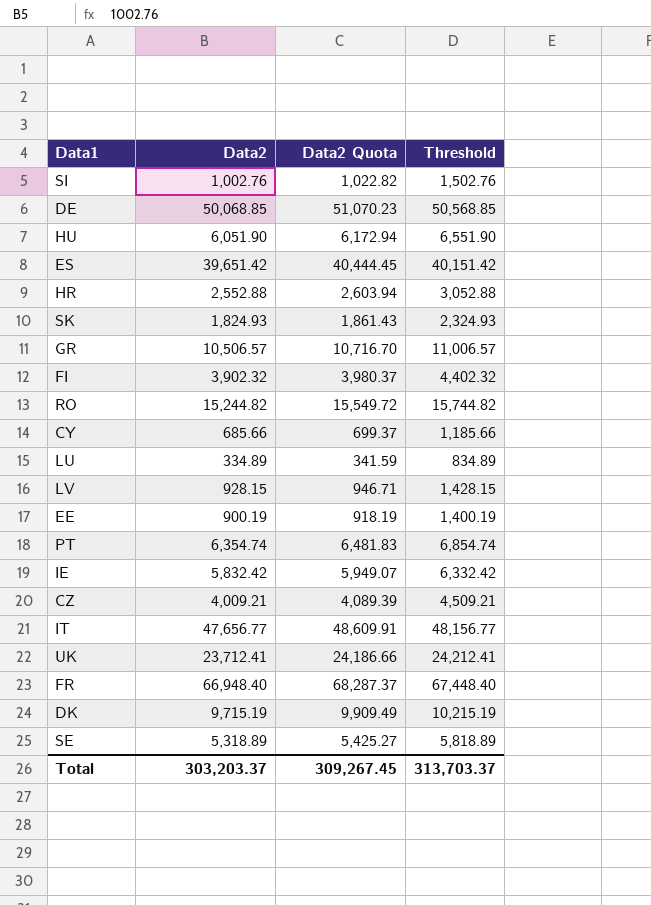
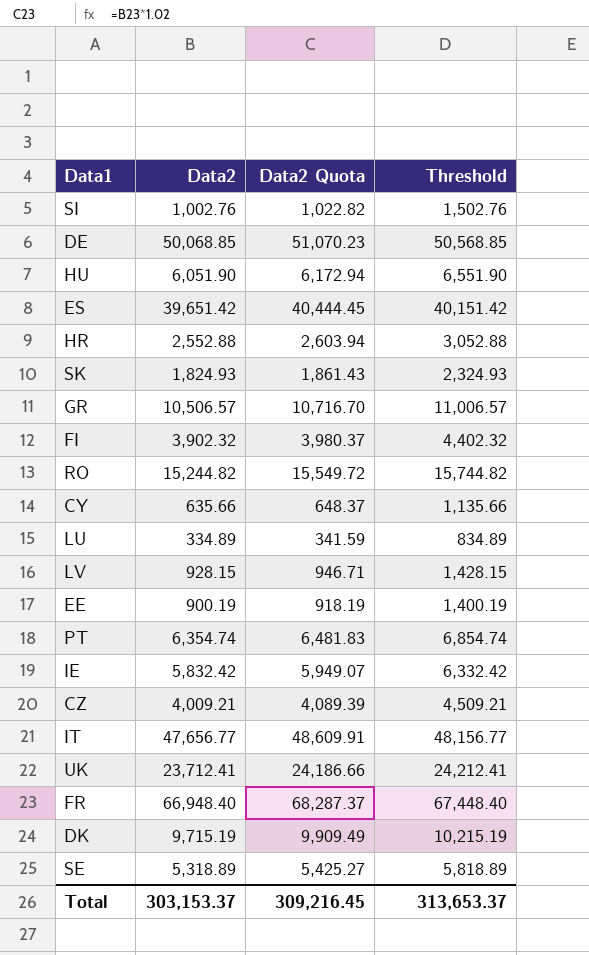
CY | Data2: 685.66 -> 635.66
CY | Data2 Quota: 699.37 -> 648.37
CY | Threshold: 1,185.66 -> 1,135.66
Total | Data2: 303,203.37 -> 303,153.37
Total | Data2 Quota: 309,267.45 -> 309,216.45
Total | Threshold: 313,703.37 -> 313,653.37

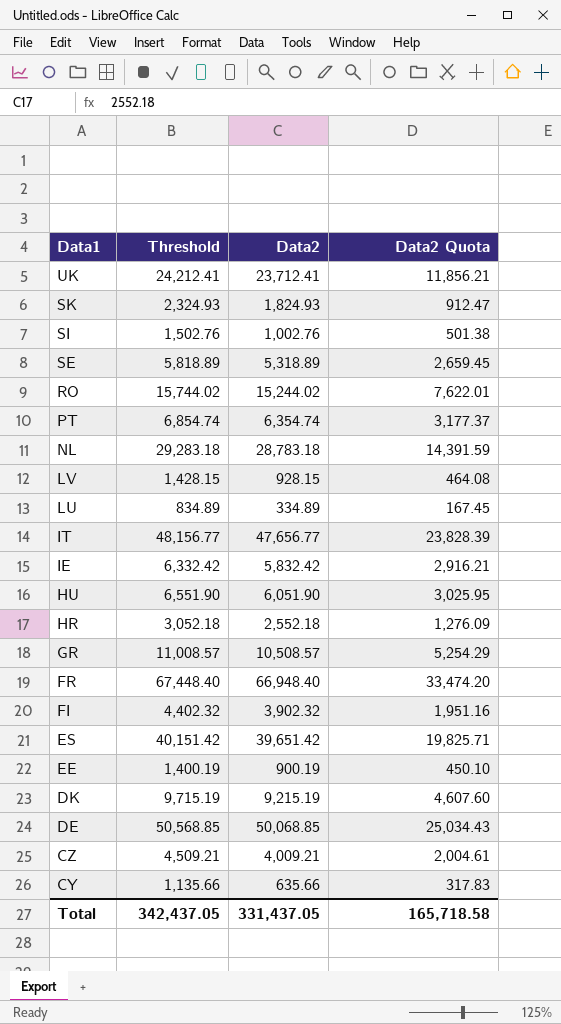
row order: none -> Data1 descending
column Threshold | position: 4 -> 2
column Data2 Quota | formula: [Data2] * 1.02 -> [Data2] * 0.5
RO | Threshold: 15,744.82 -> 15,744.02
RO | Data2: 15,244.82 -> 15,244.02
row NL: none -> 29,283.18 | 28,783.18 | 14,391.59
HR | Threshold: 3,052.88 -> 3,052.18
HR | Data2: 2,552.88 -> 2,552.18
GR | Threshold: 11,006.57 -> 11,008.57
GR | Data2: 10,506.57 -> 10,508.57
DK | Threshold: 10,215.19 -> 9,715.19
DK | Data2: 9,715.19 -> 9,215.19
Total | Threshold: 313,653.37 -> 342,437.05
Total | Data2: 303,153.37 -> 331,437.05
Total | Data2 Quota: 309,216.45 -> 165,718.58

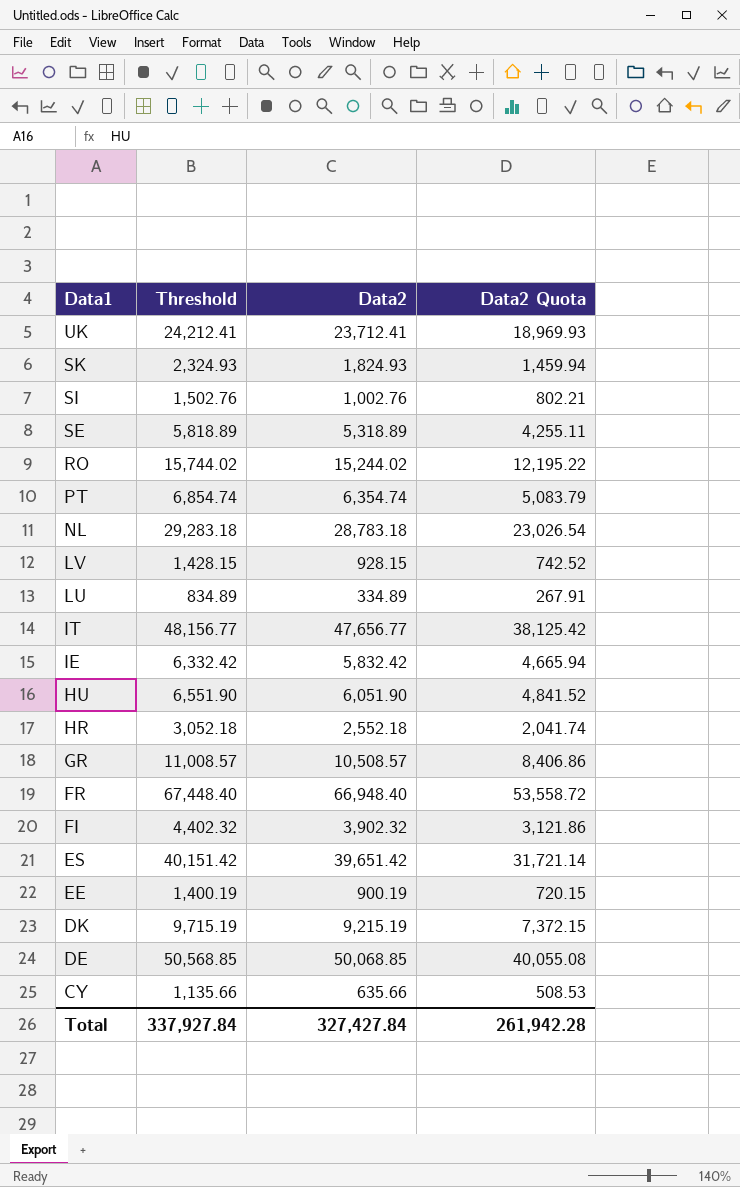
column Data2 Quota | formula: [Data2] * 0.5 -> [Data2] * 0.8
row CZ: 4,509.21 | 4,009.21 | 2,004.61 -> none
Total | Threshold: 342,437.05 -> 337,927.84
Total | Data2: 331,437.05 -> 327,427.84
Total | Data2 Quota: 165,718.58 -> 261,942.28

